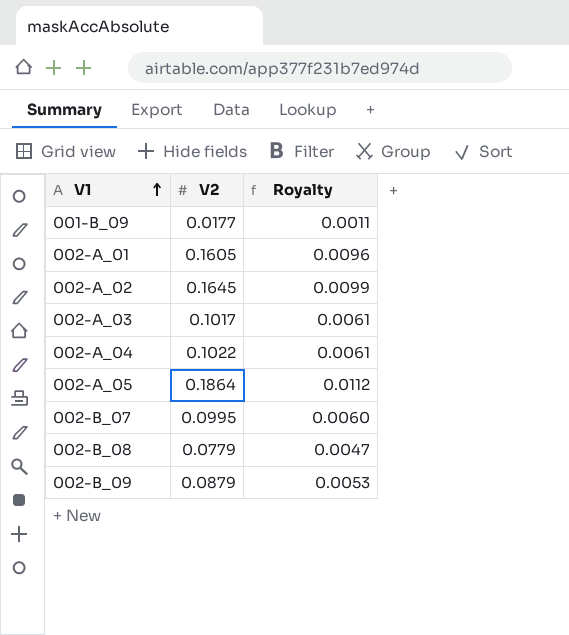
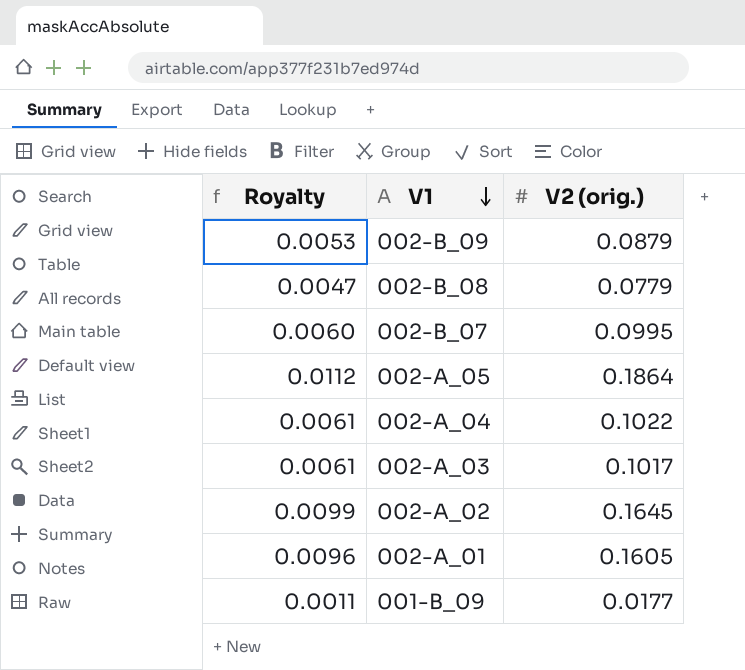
row order: V1 ascending -> V1 descending
column Royalty | position: 3 -> 1
column name: V2 -> V2 (orig.)

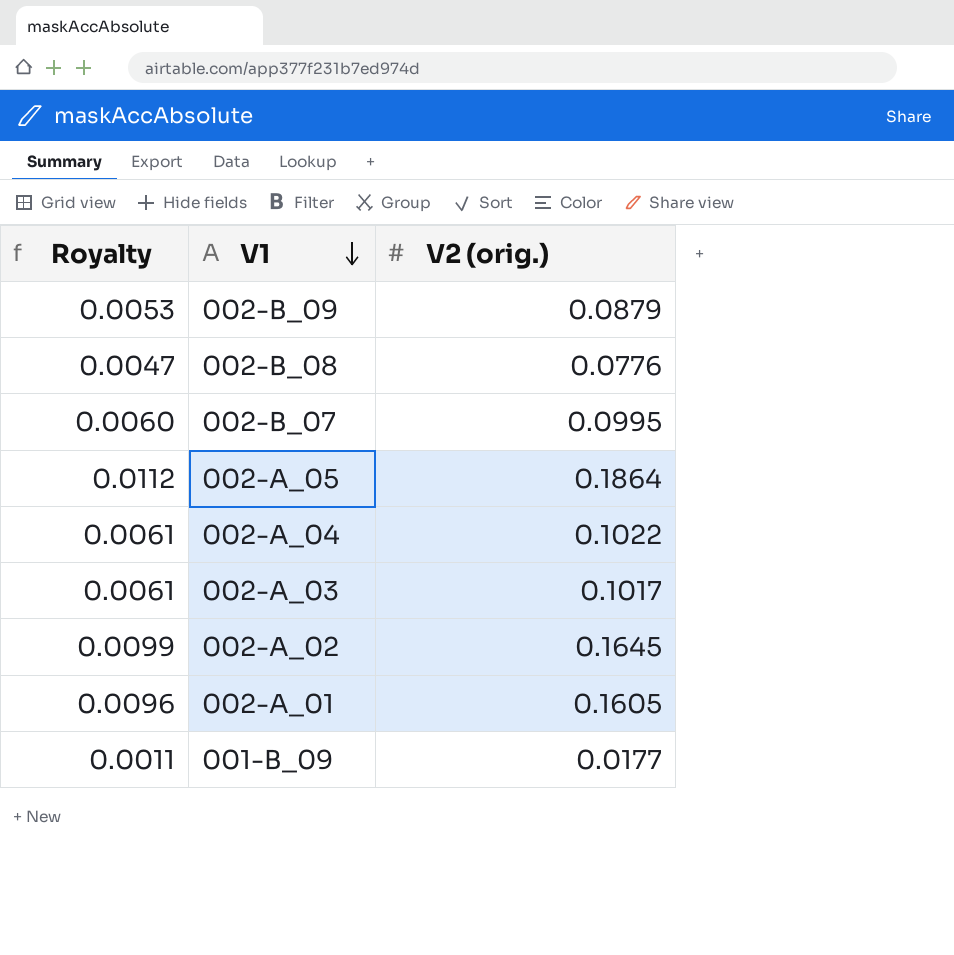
002-B_08 | V2 (orig.): 0.0779 -> 0.0776

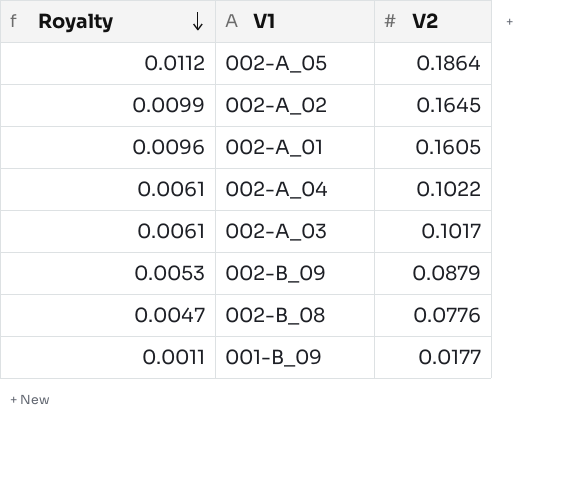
row order: V1 descending -> Royalty descending
column name: V2 (orig.) -> V2
row 002-B_07: 0.0060 | 0.0995 -> none

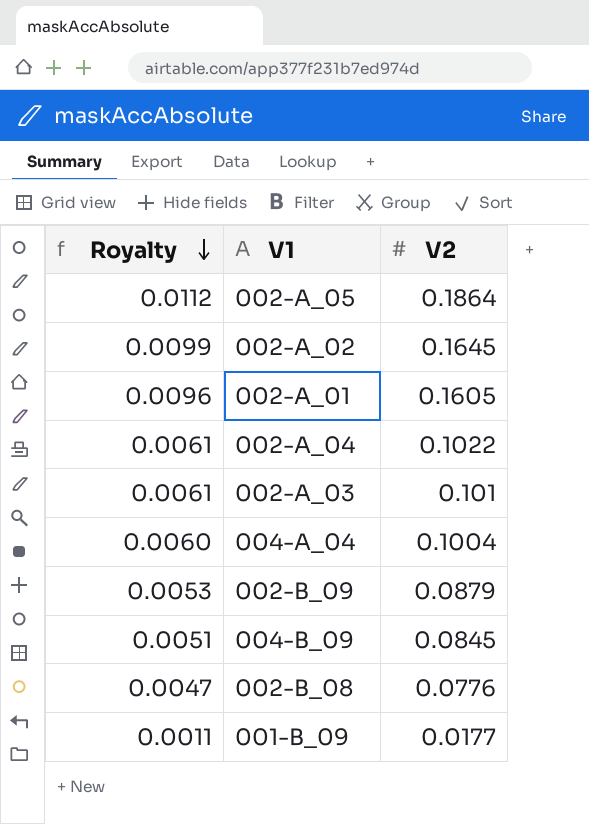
002-A_03 | V2: 0.1017 -> 0.101
row 004-A_04: none -> 0.0060 | 0.1004
row 004-B_09: none -> 0.0051 | 0.0845

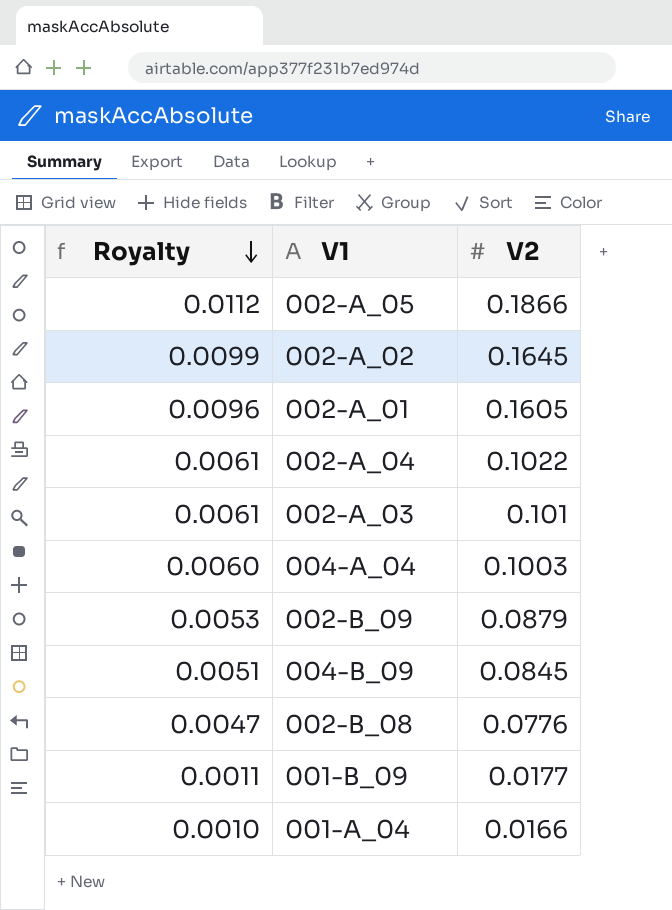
002-A_05 | V2: 0.1864 -> 0.1866
004-A_04 | V2: 0.1004 -> 0.1003
row 001-A_04: none -> 0.0010 | 0.0166

